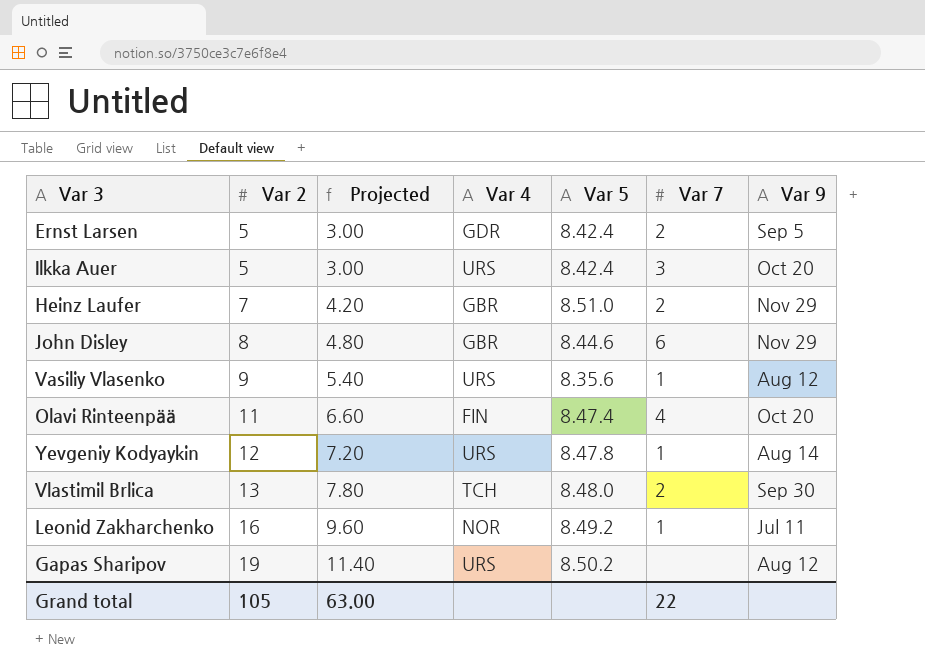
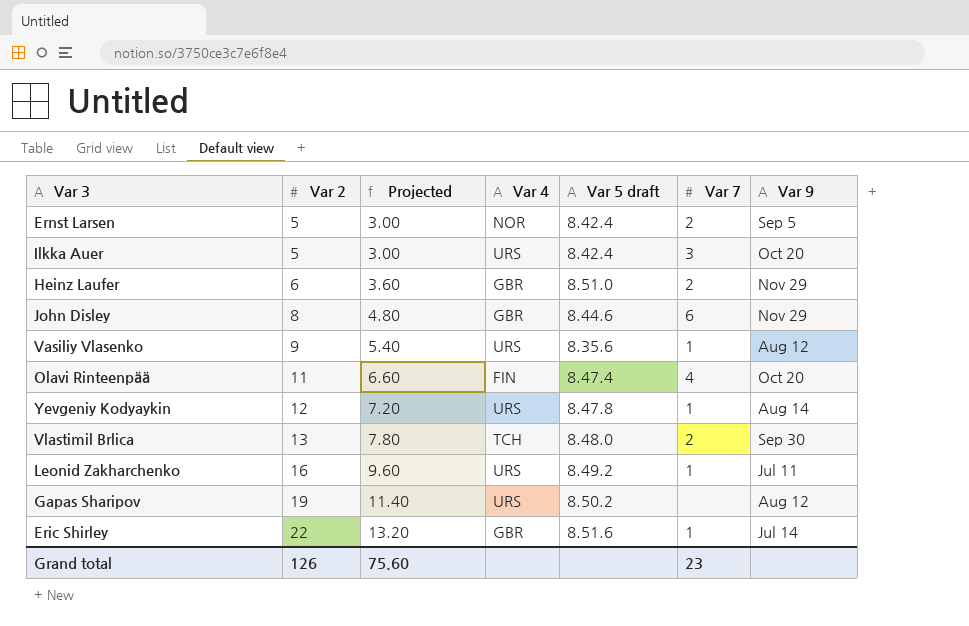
column name: Var 5 -> Var 5 draft
Ernst Larsen | Var 4: GDR -> NOR
Heinz Laufer | Var 2: 7 -> 6
Heinz Laufer | Projected: 4.20 -> 3.60
Leonid Zakharchenko | Var 4: NOR -> URS
row Eric Shirley: none -> 22 | 13.20 | GBR | 8.51.6 | 1 | Jul 14
Grand total | Var 2: 105 -> 126
Grand total | Projected: 63.00 -> 75.60
Grand total | Var 7: 22 -> 23

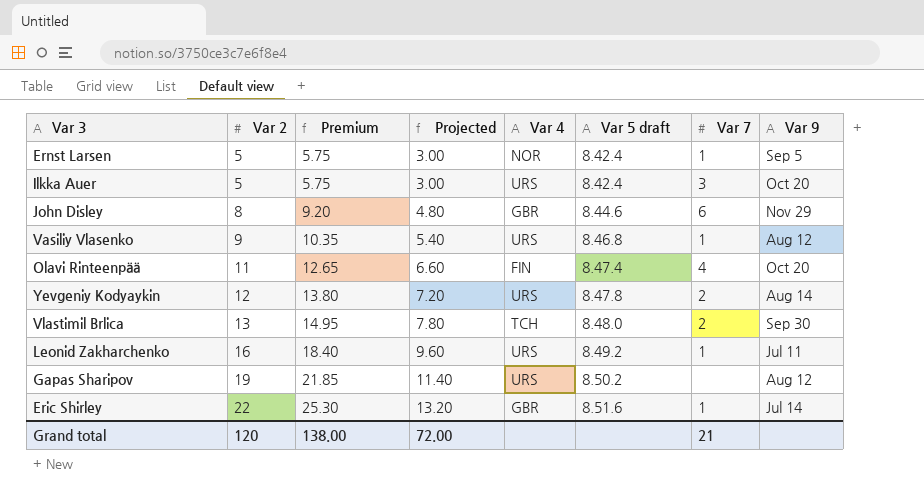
column Premium | formula: none -> [Var 2] * 1.15
row Heinz Laufer: 6 | 3.60 | GBR | 8.51.0 | 2 | Nov 29 -> none
Ernst Larsen | Var 7: 2 -> 1
Vasiliy Vlasenko | Var 5 draft: 8.35.6 -> 8.46.8
Yevgeniy Kodyaykin | Var 7: 1 -> 2
Grand total | Var 2: 126 -> 120
Grand total | Projected: 75.60 -> 72.00
Grand total | Var 7: 23 -> 21

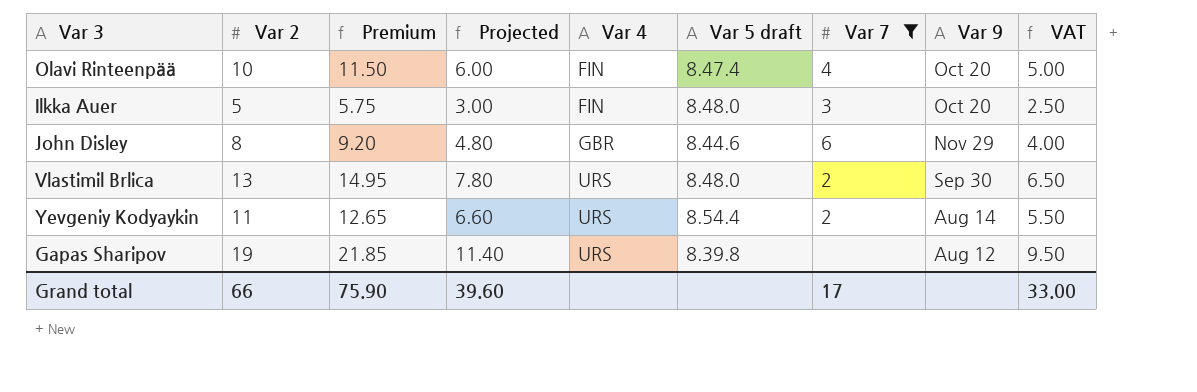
filter: none -> Var 7 != 1
row order: Var 2 ascending -> Var 4 ascending
column VAT | formula: none -> [Var 2] * 0.5
Olavi Rinteenpää | Var 2: 11 -> 10
Olavi Rinteenpää | Premium: 12.65 -> 11.50
Olavi Rinteenpää | Projected: 6.60 -> 6.00
Ilkka Auer | Var 4: URS -> FIN
Ilkka Auer | Var 5 draft: 8.42.4 -> 8.48.0
Vlastimil Brlica | Var 4: TCH -> URS
Yevgeniy Kodyaykin | Var 2: 12 -> 11
Yevgeniy Kodyaykin | Premium: 13.80 -> 12.65
Yevgeniy Kodyaykin | Projected: 7.20 -> 6.60
Yevgeniy Kodyaykin | Var 5 draft: 8.47.8 -> 8.54.4
Gapas Sharipov | Var 5 draft: 8.50.2 -> 8.39.8
Grand total | Var 2: 120 -> 66
Grand total | Premium: 138.00 -> 75.90
Grand total | Projected: 72.00 -> 39.60
Grand total | Var 7: 21 -> 17

